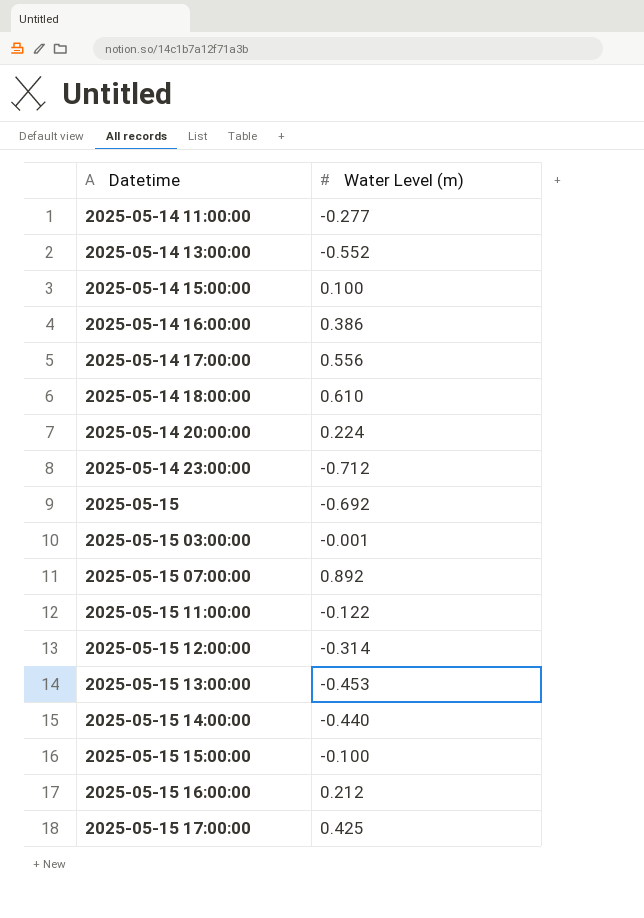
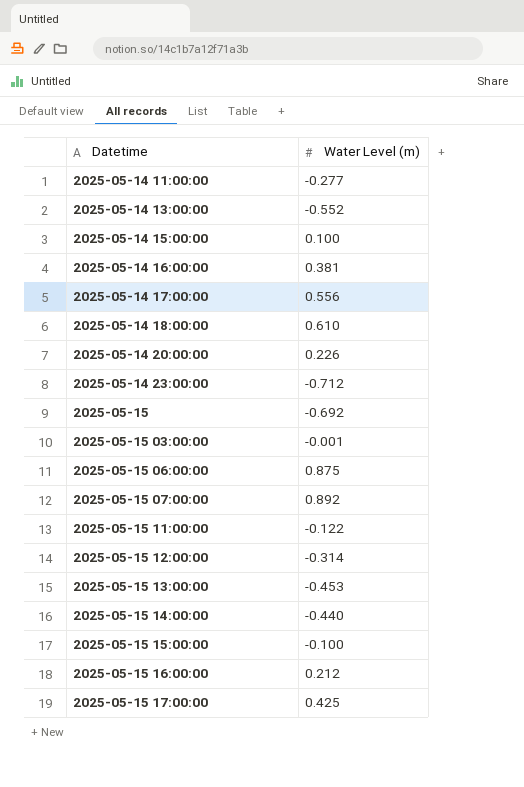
2025-05-14 16:00:00 | Water Level (m): 0.386 -> 0.381
2025-05-14 20:00:00 | Water Level (m): 0.224 -> 0.226
row 2025-05-15 06:00:00: none -> 0.875

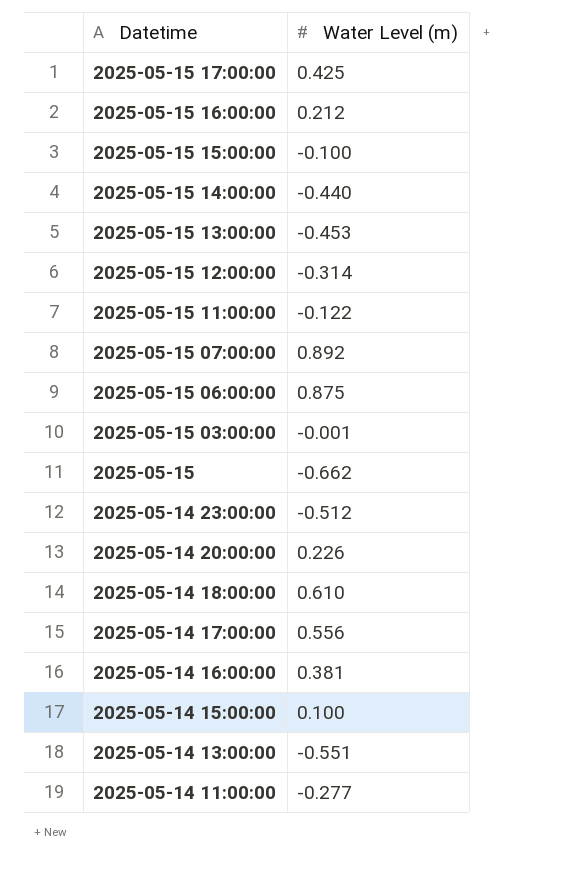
row order: Datetime ascending -> Datetime descending
2025-05-15 | Water Level (m): -0.692 -> -0.662
2025-05-14 23:00:00 | Water Level (m): -0.712 -> -0.512
2025-05-14 13:00:00 | Water Level (m): -0.552 -> -0.551

